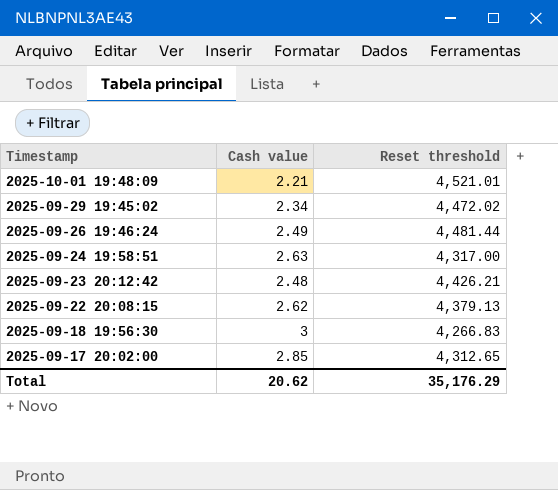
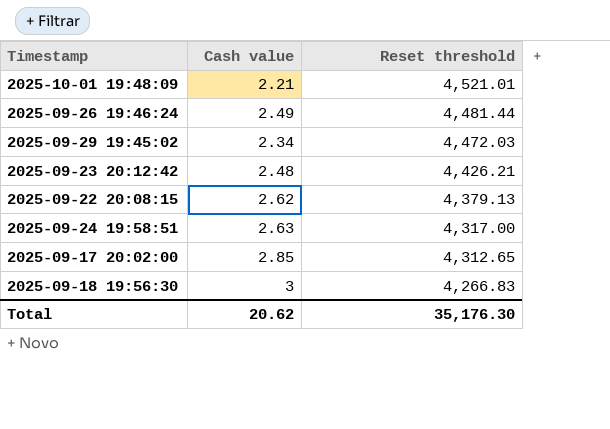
row order: Timestamp descending -> Reset threshold descending
2025-09-29 19:45:02 | Reset threshold: 4,472.02 -> 4,472.03
Total | Reset threshold: 35,176.29 -> 35,176.30

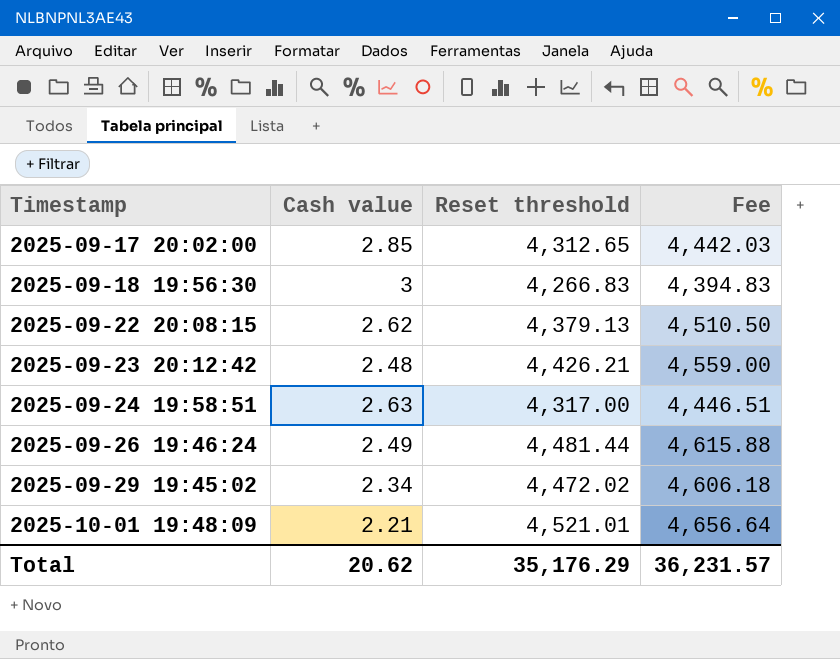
row order: Reset threshold descending -> Timestamp ascending
column Fee | formula: none -> [Reset threshold] * 1.03
2025-09-29 19:45:02 | Reset threshold: 4,472.03 -> 4,472.02
Total | Reset threshold: 35,176.30 -> 35,176.29

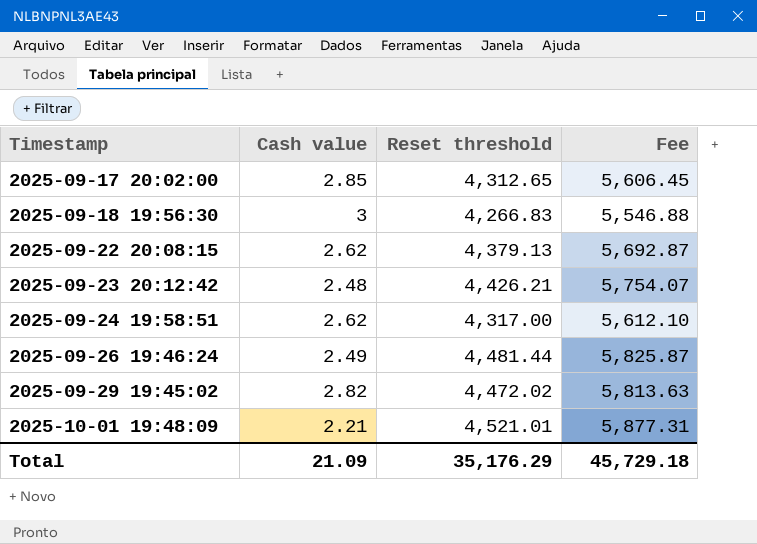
column Fee | formula: [Reset threshold] * 1.03 -> [Reset threshold] * 1.3
2025-09-24 19:58:51 | Cash value: 2.63 -> 2.62
2025-09-29 19:45:02 | Cash value: 2.34 -> 2.82
Total | Cash value: 20.62 -> 21.09
Total | Fee: 36,231.57 -> 45,729.18

